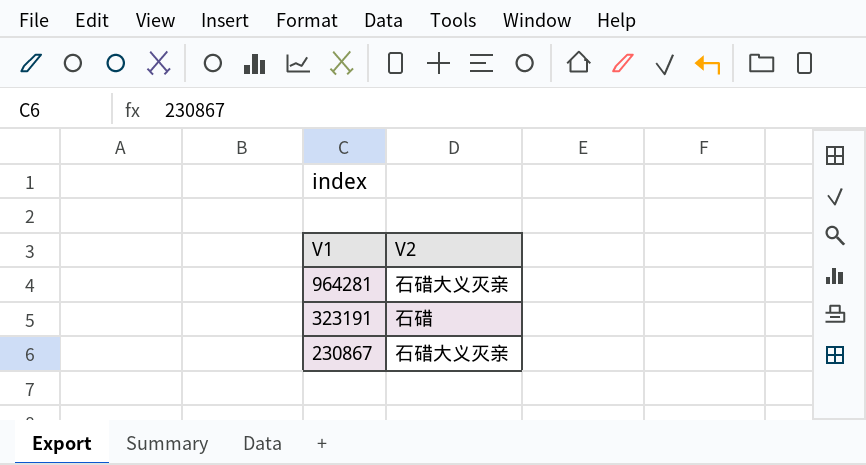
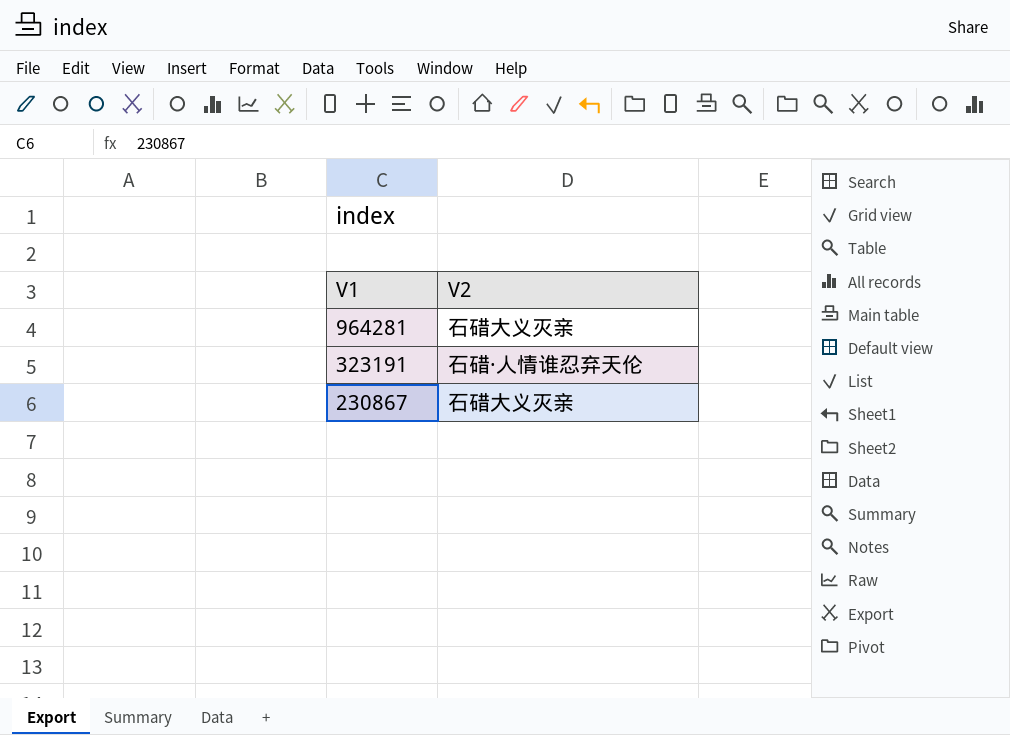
323191 | V2: 石碏 -> 石碏·人情谁忍弃天伦

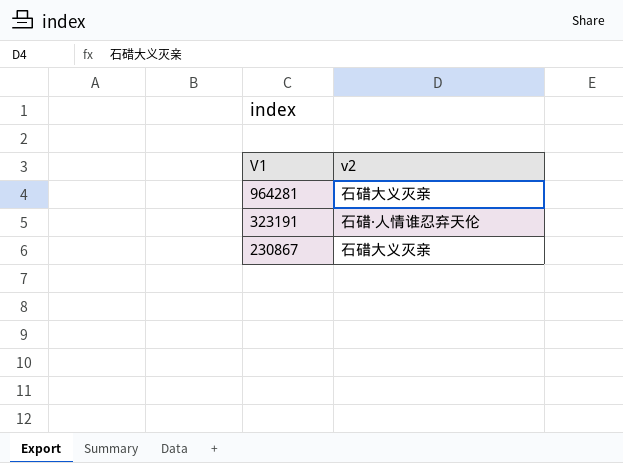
column name: V2 -> v2

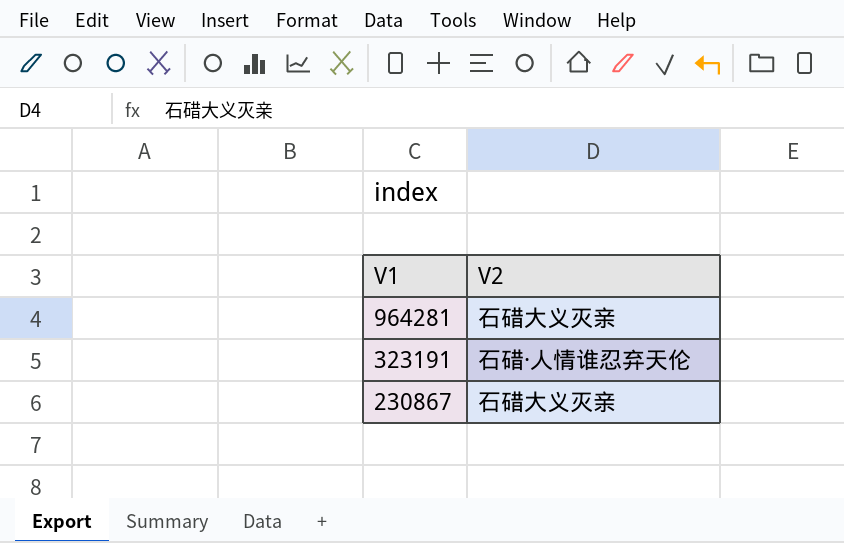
column name: v2 -> V2

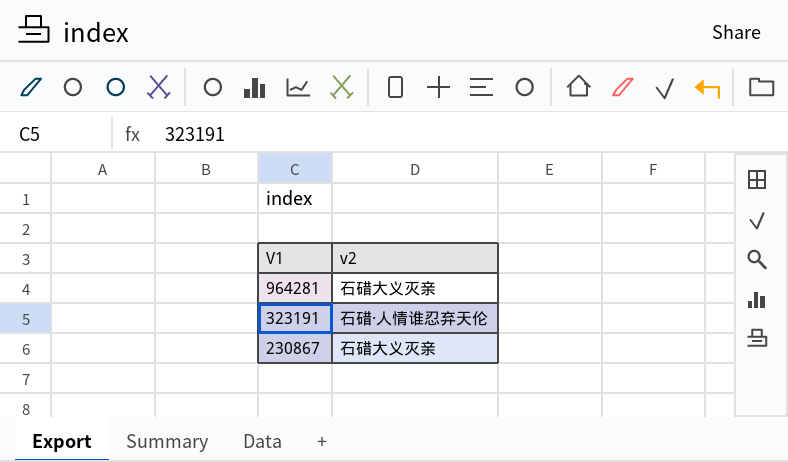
column name: V2 -> v2

